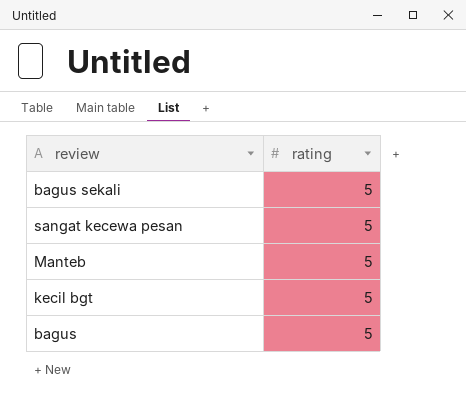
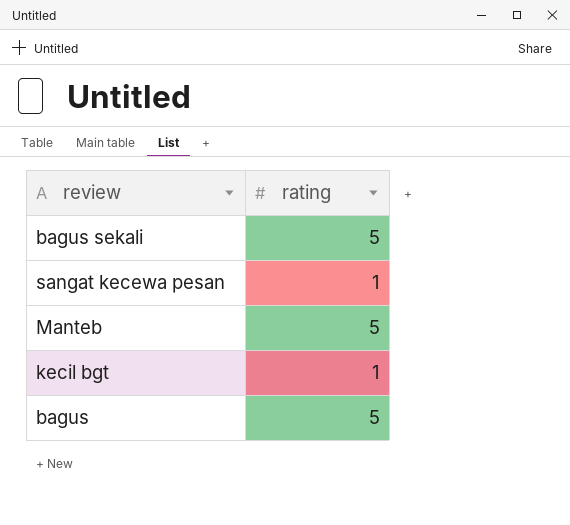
sangat kecewa pesan | rating: 5 -> 1
kecil bgt | rating: 5 -> 1

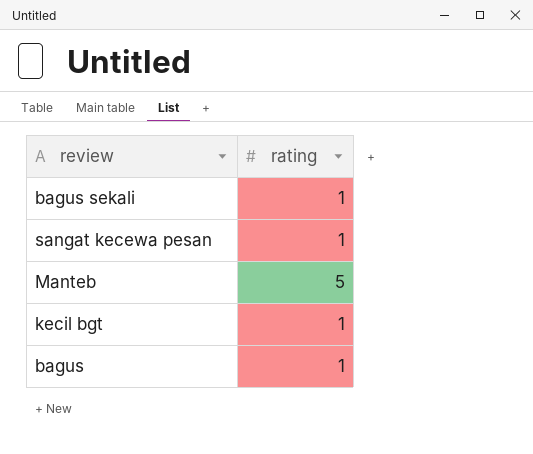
bagus sekali | rating: 5 -> 1
bagus | rating: 5 -> 1

